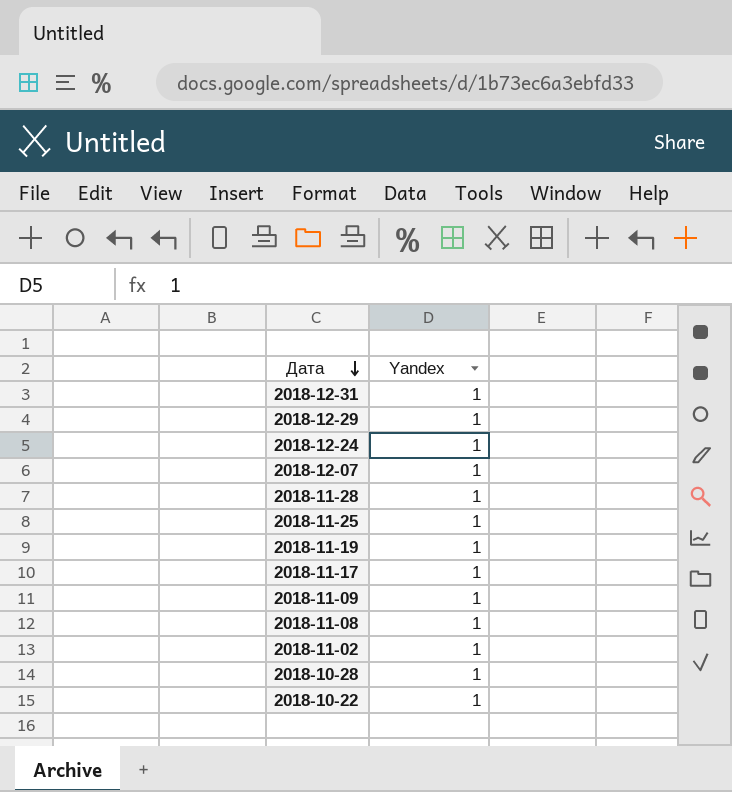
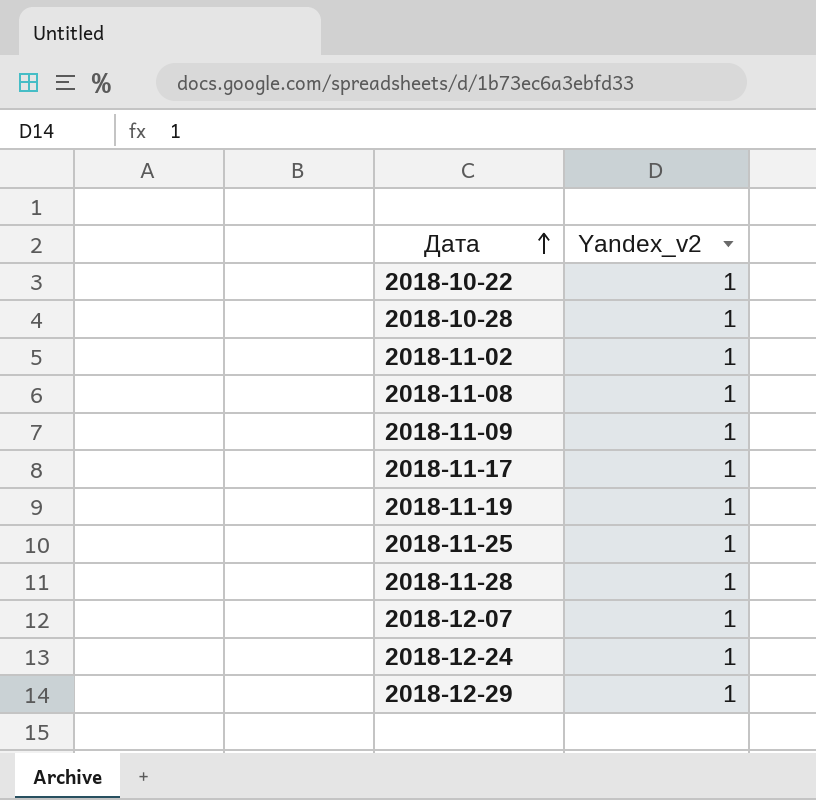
row order: Дата descending -> Дата ascending
column name: Yandex -> Yandex_v2
row 2018-12-31: 1 -> none

